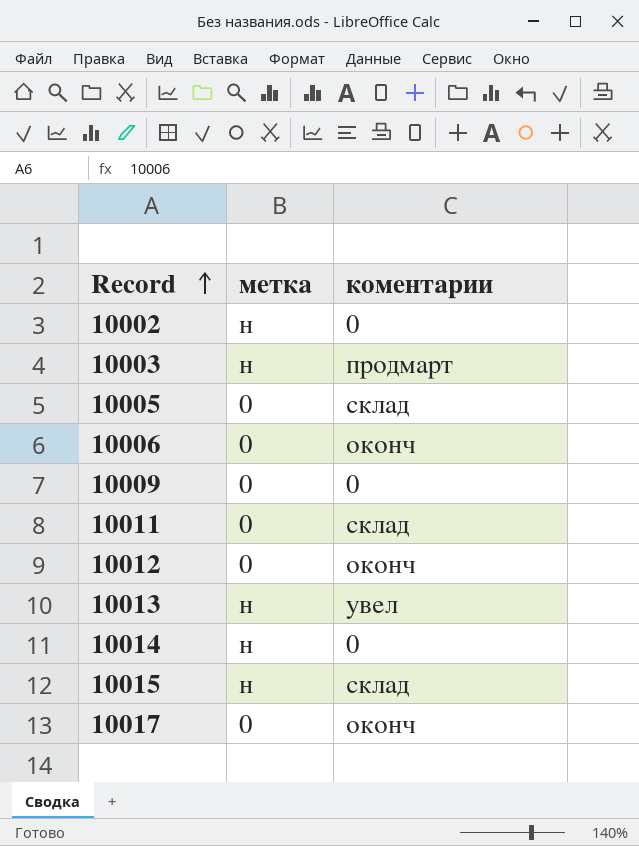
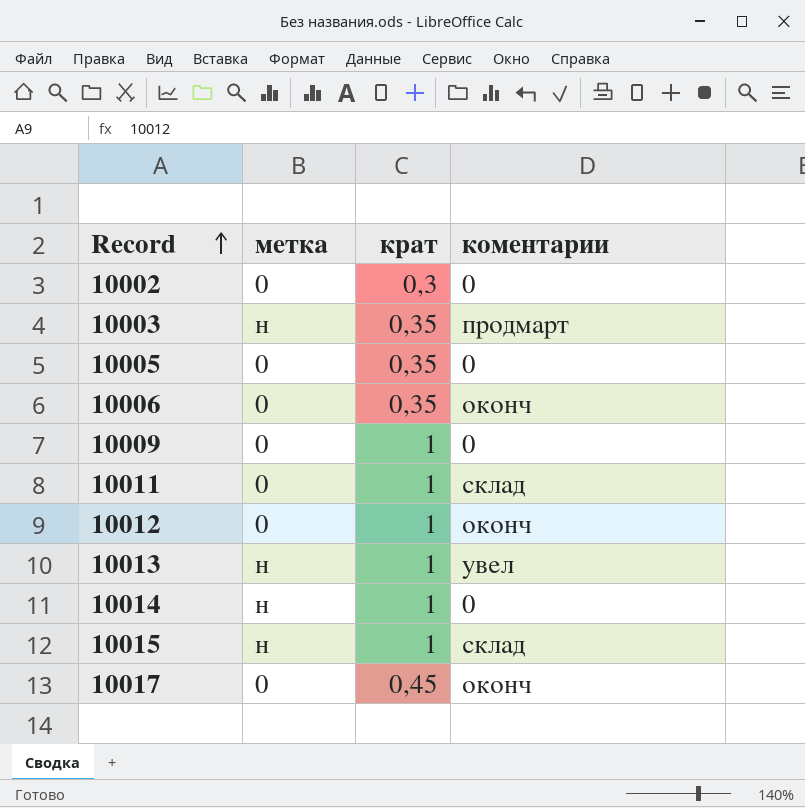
column крат | position: none -> 3
10002 | метка: н -> 0
10005 | коментарии: склад -> 0

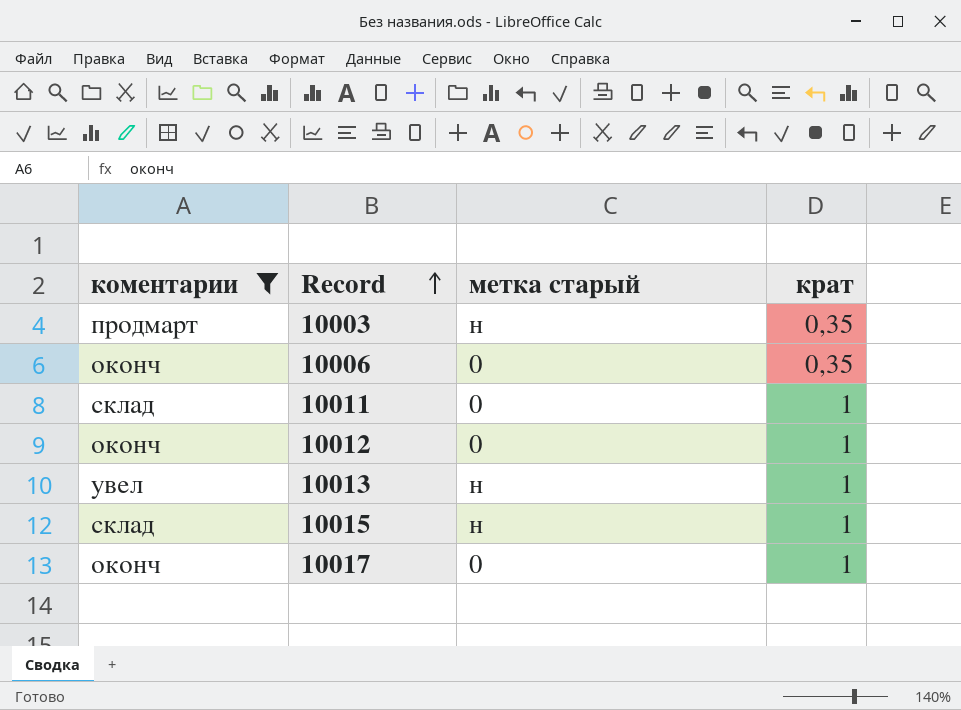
filter: none -> коментарии != 0
column коментарии | position: 4 -> 1
column name: метка -> метка старый
10017 | крат: 0,45 -> 1

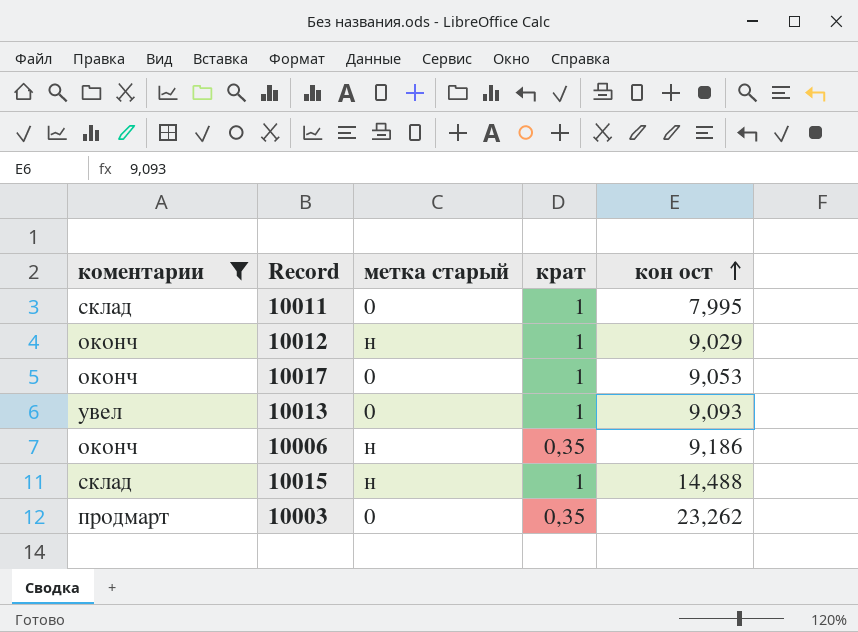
row order: Record ascending -> кон ост ascending
column кон ост | position: none -> 5
10012 | метка старый: 0 -> н
10013 | метка старый: н -> 0
10006 | метка старый: 0 -> н
10003 | метка старый: н -> 0

